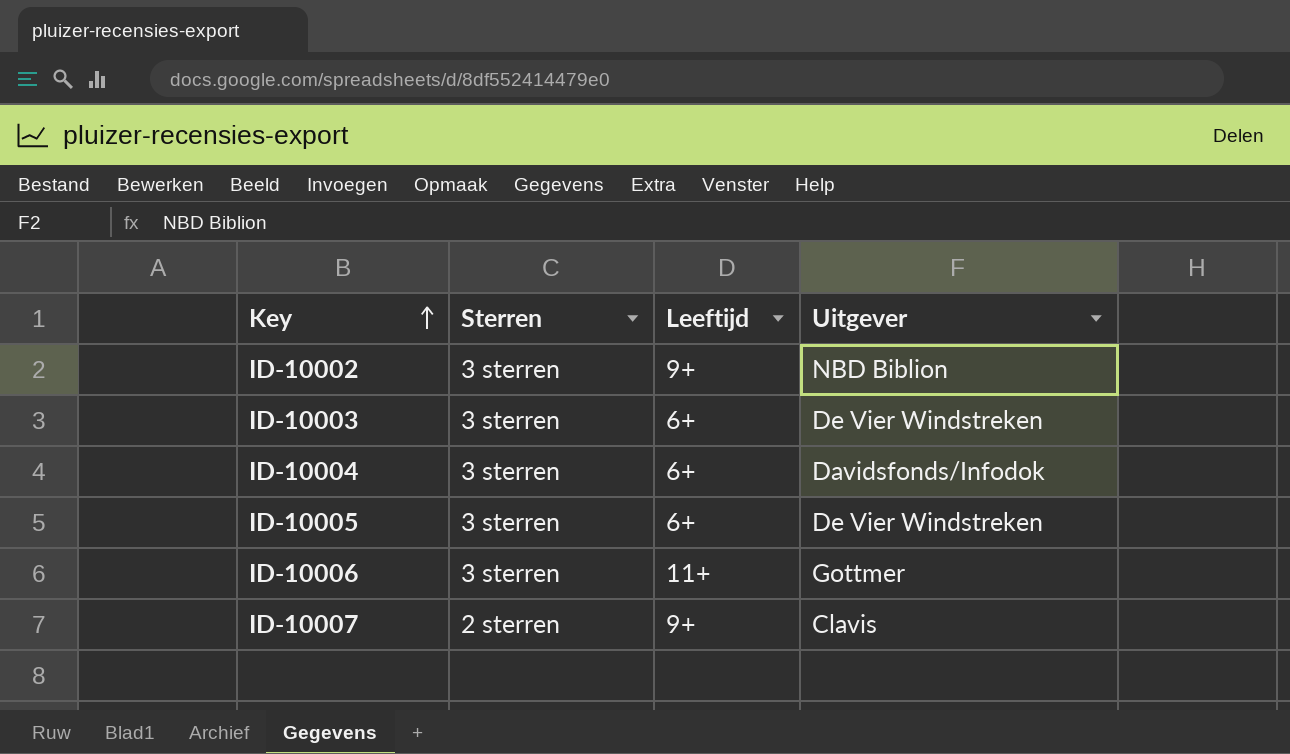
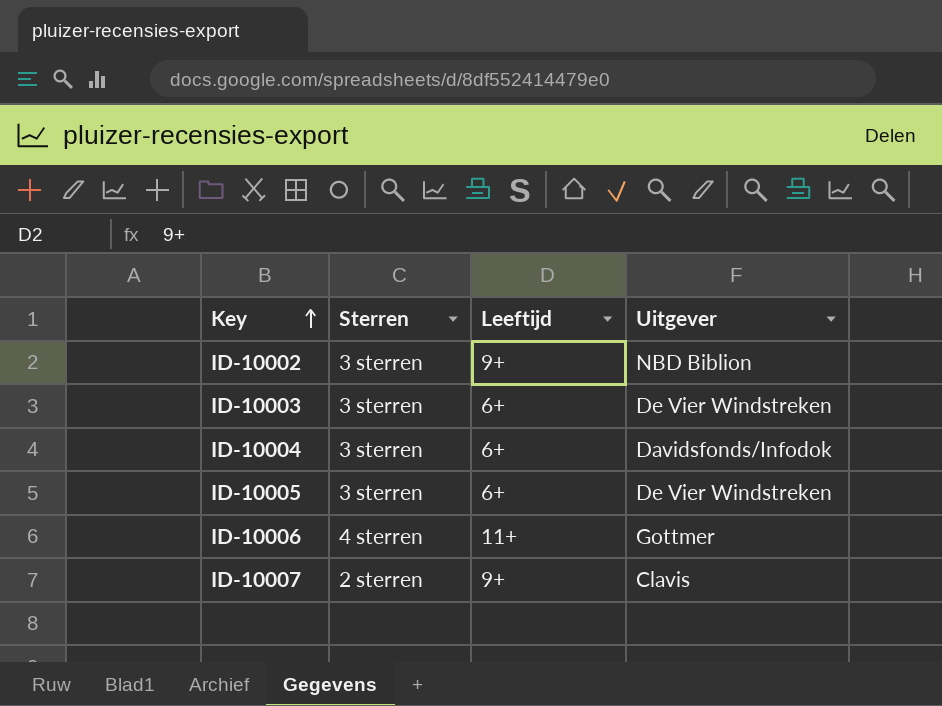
ID-10006 | Sterren: 3 sterren -> 4 sterren

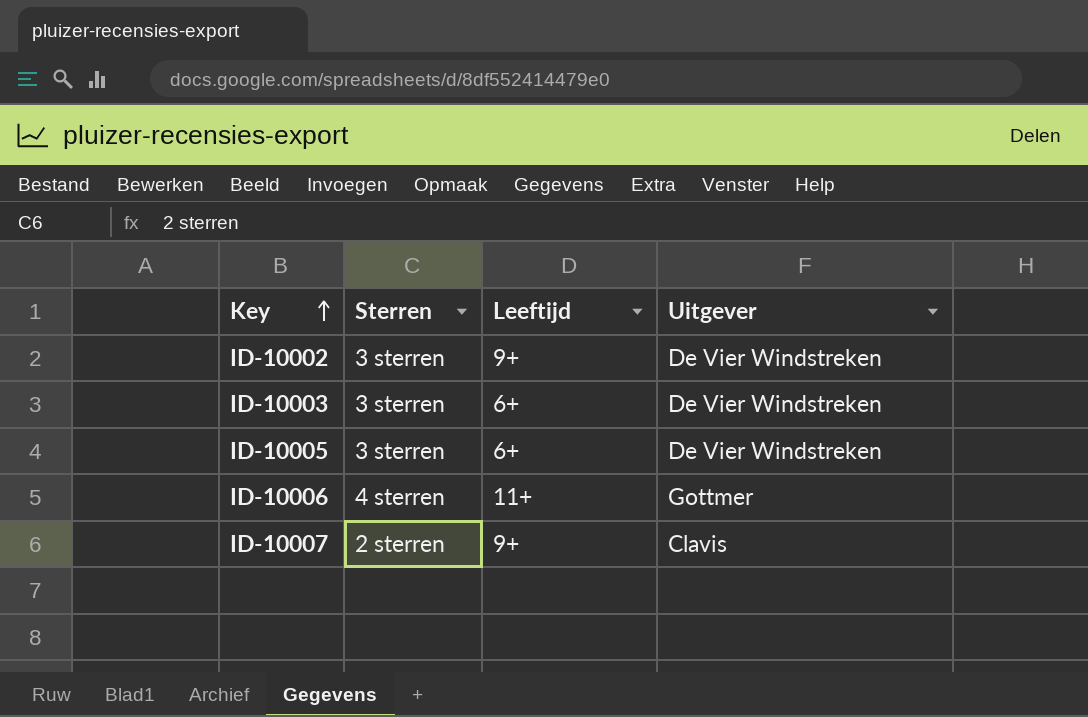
row ID-10004: 3 sterren | 6+ | Davidsfonds/Infodok -> none
ID-10002 | Uitgever: NBD Biblion -> De Vier Windstreken

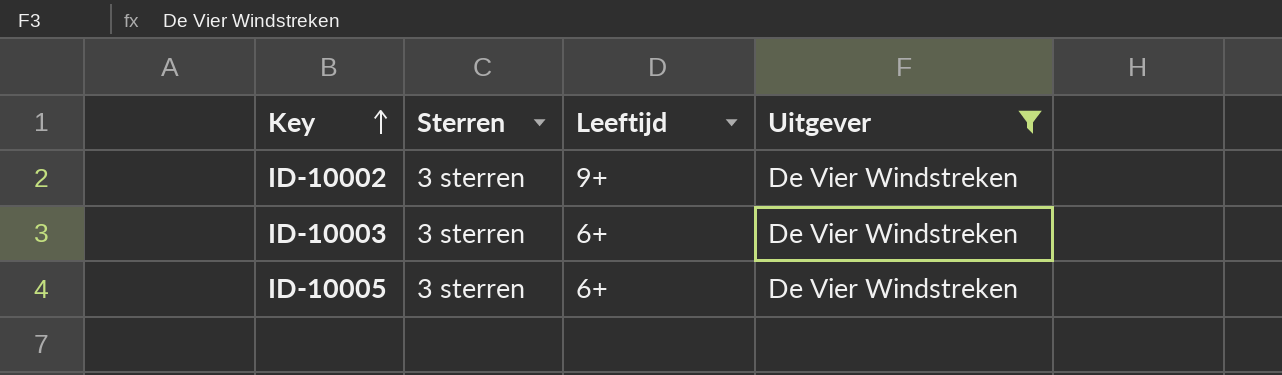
filter: none -> Uitgever = De Vier Windstreken

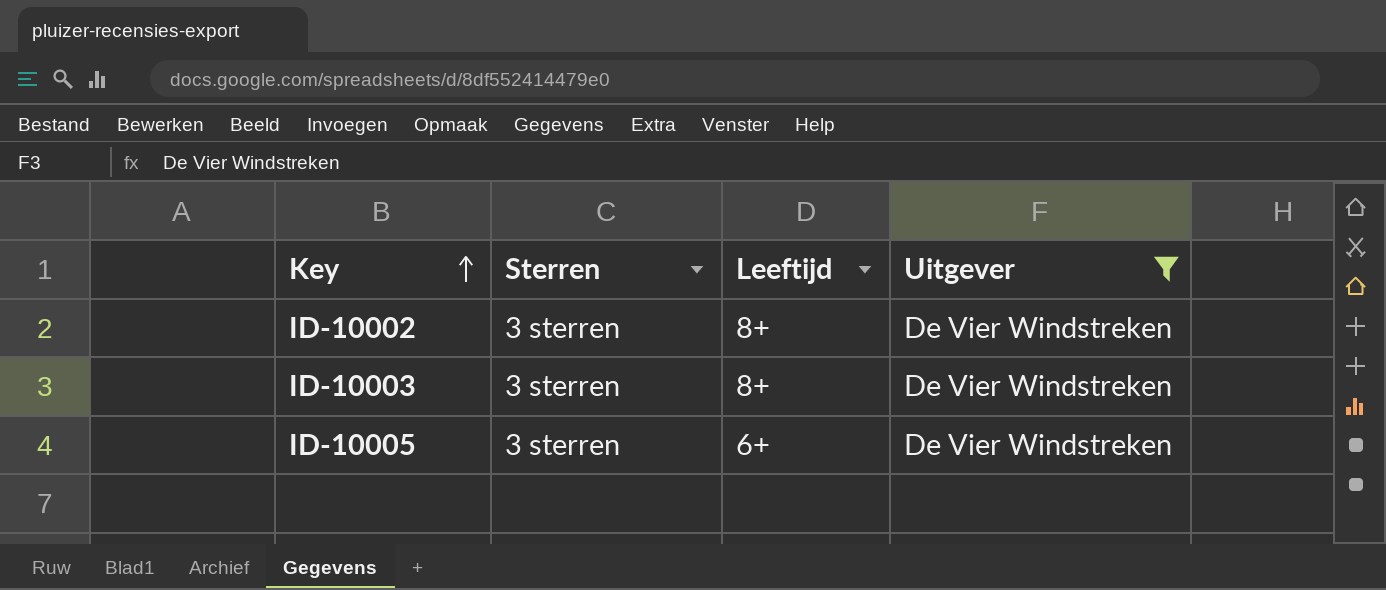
ID-10002 | Leeftijd: 9+ -> 8+
ID-10003 | Leeftijd: 6+ -> 8+

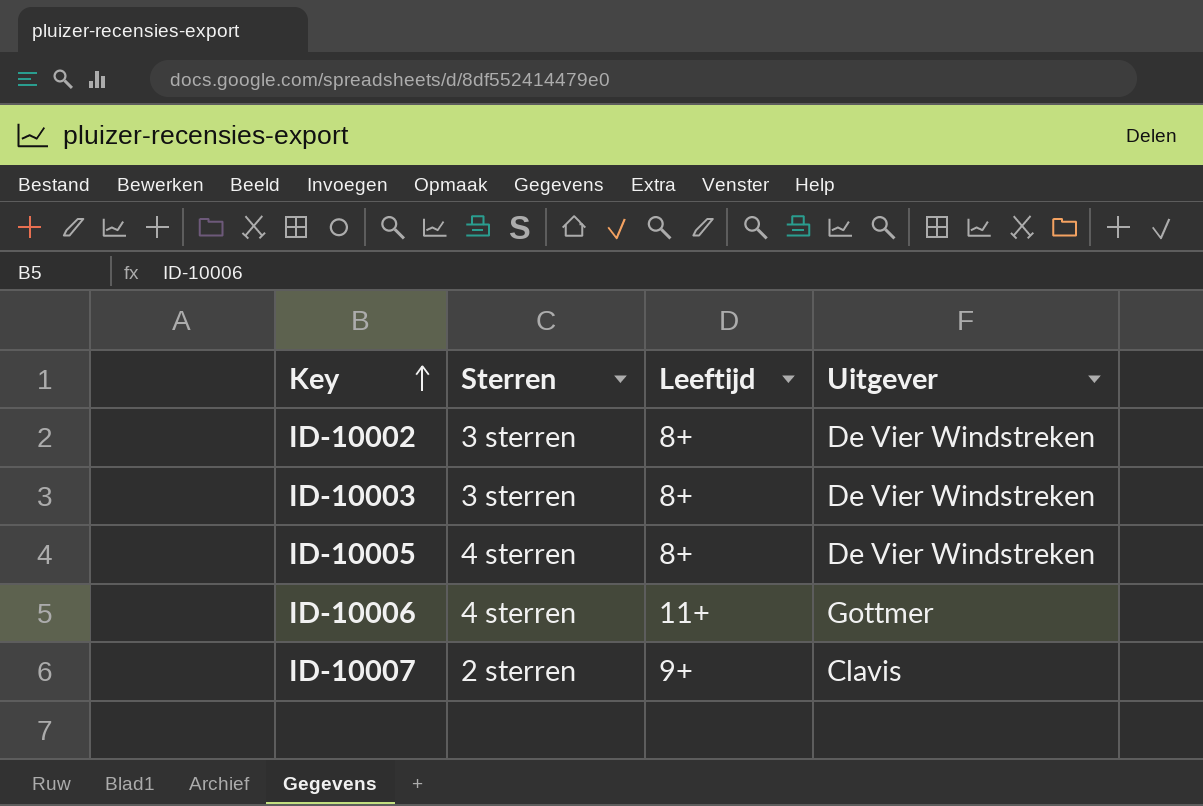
filter: Uitgever = De Vier Windstreken -> none
ID-10005 | Sterren: 3 sterren -> 4 sterren
ID-10005 | Leeftijd: 6+ -> 8+

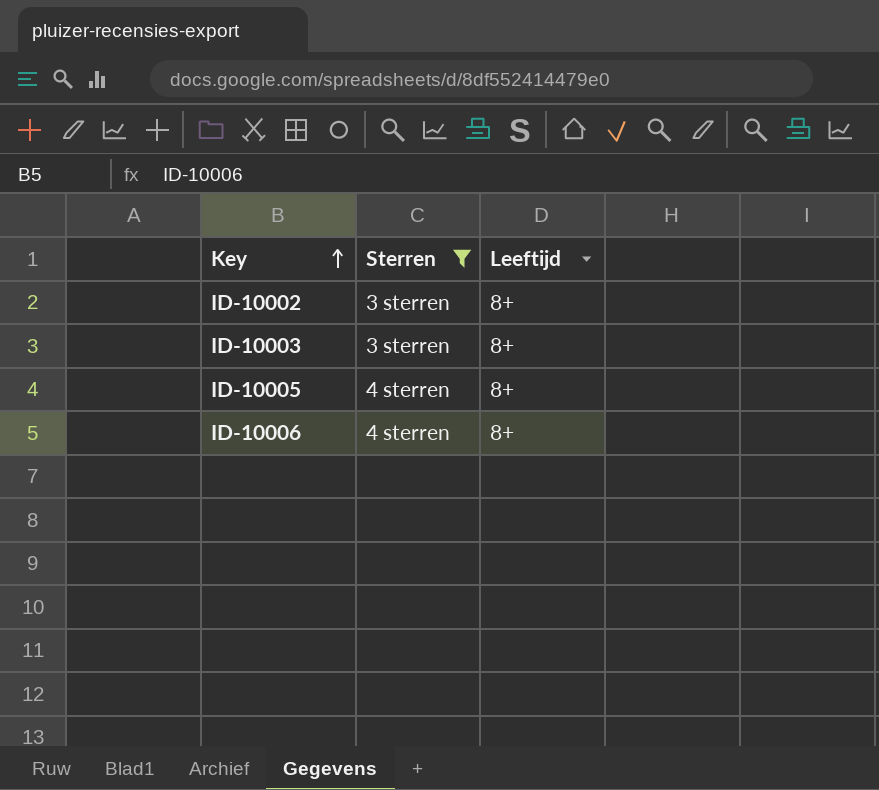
filter: none -> Sterren != 2 sterren
column Uitgever | position: 4 -> none
ID-10006 | Leeftijd: 11+ -> 8+

